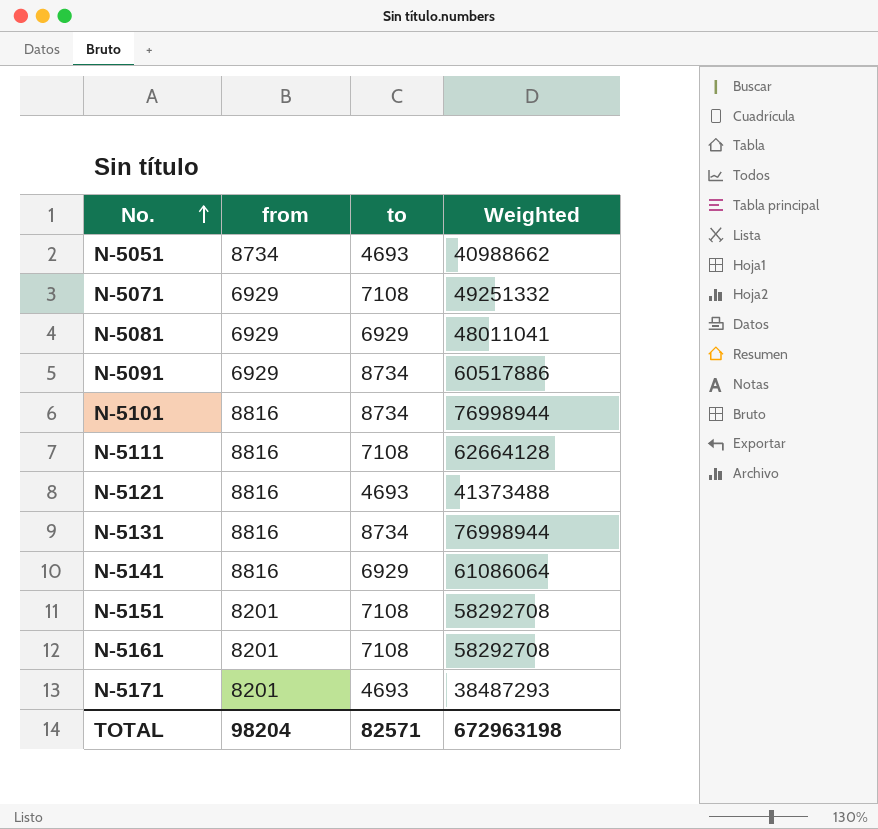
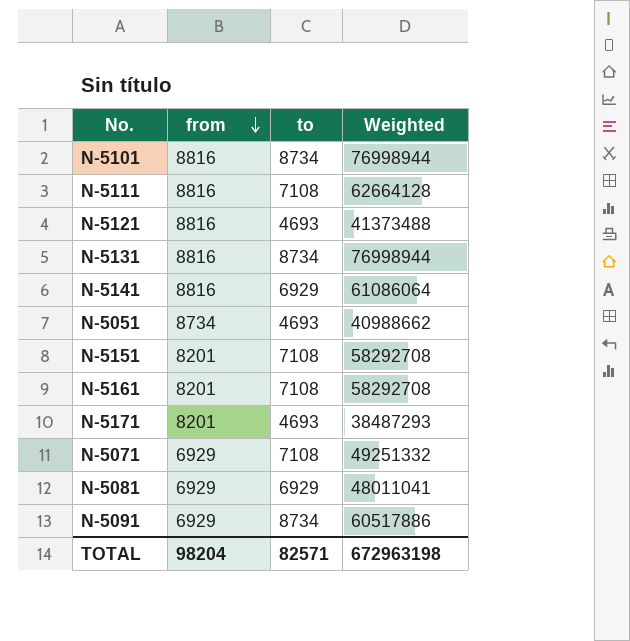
row order: No. ascending -> from descending

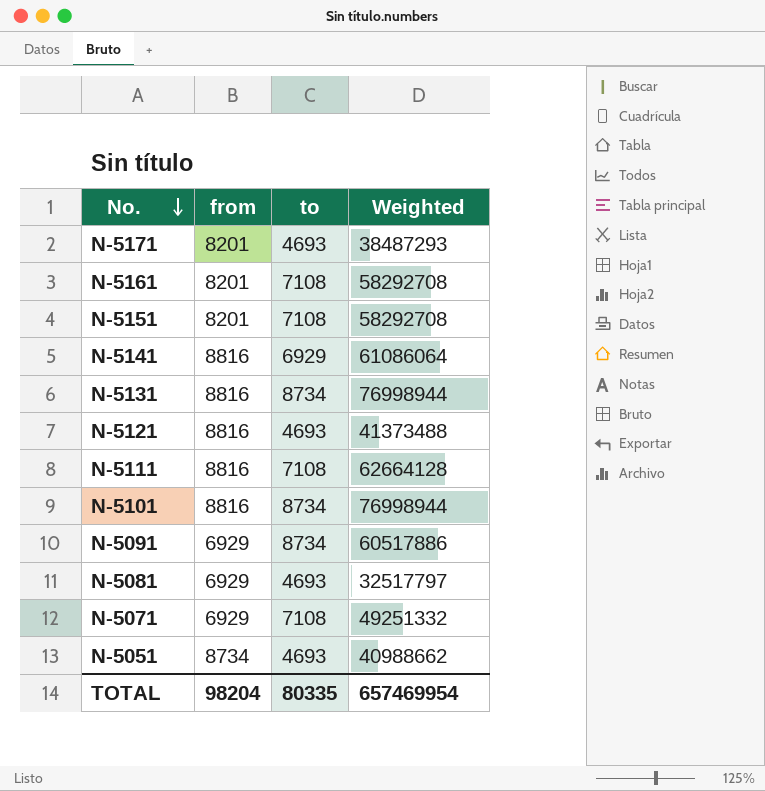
row order: from descending -> No. descending
N-5081 | to: 6929 -> 4693
N-5081 | Weighted: 48011041 -> 32517797
TOTAL | to: 82571 -> 80335
TOTAL | Weighted: 672963198 -> 657469954

